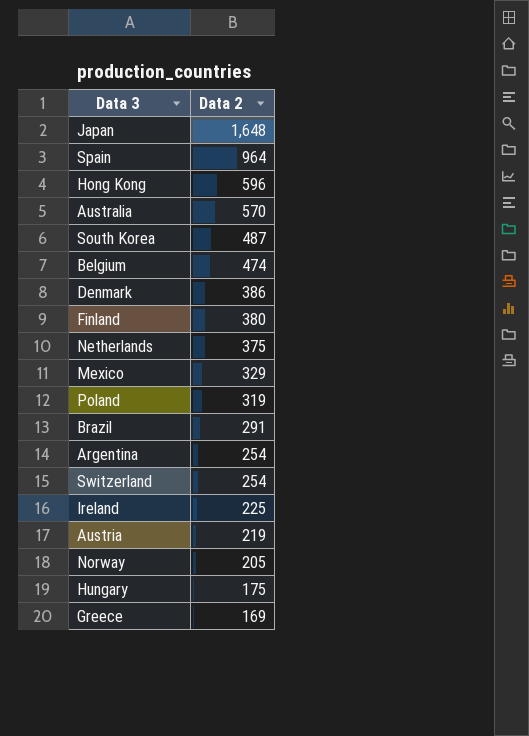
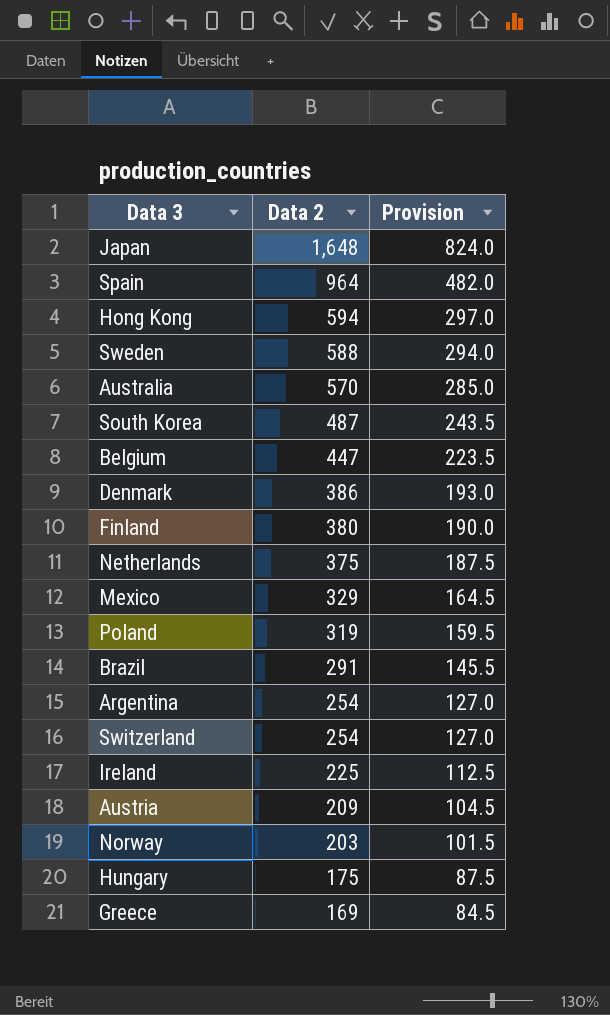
column Provision | formula: none -> [Data 2] * 0.5
Hong Kong | Data 2: 596 -> 594
row Sweden: none -> 588 | 294.0
Belgium | Data 2: 474 -> 447
Austria | Data 2: 219 -> 209
Norway | Data 2: 205 -> 203

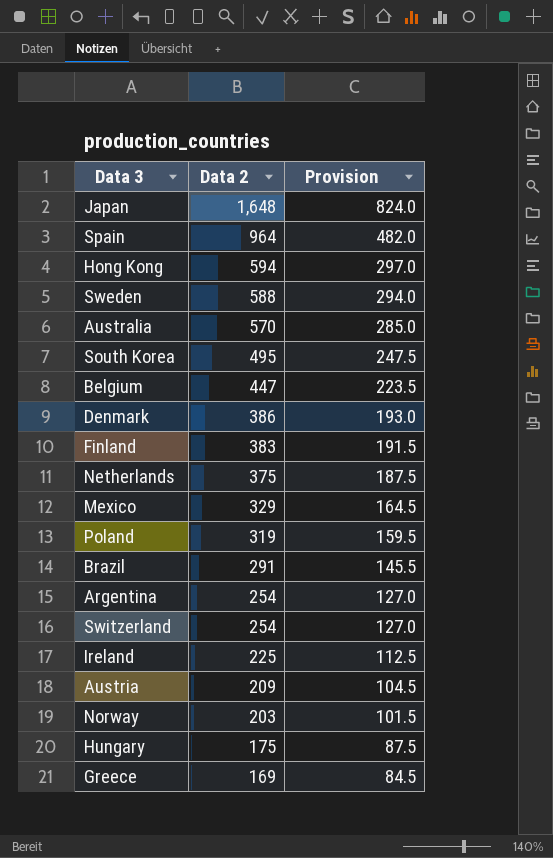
South Korea | Data 2: 487 -> 495
South Korea | Provision: 243.5 -> 247.5
Finland | Data 2: 380 -> 383
Finland | Provision: 190.0 -> 191.5

